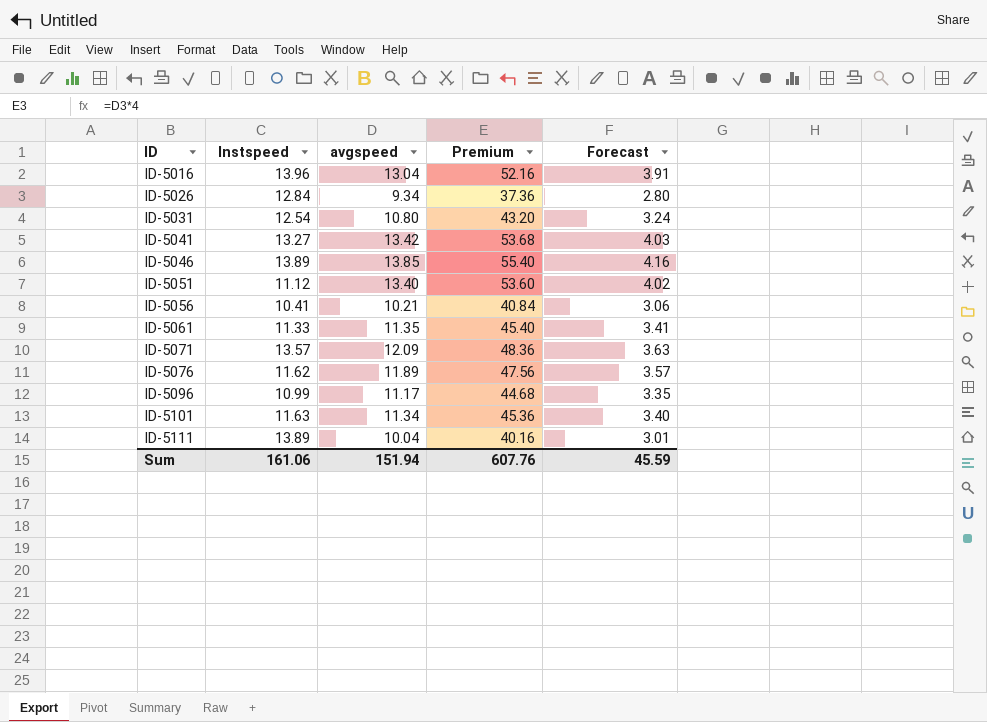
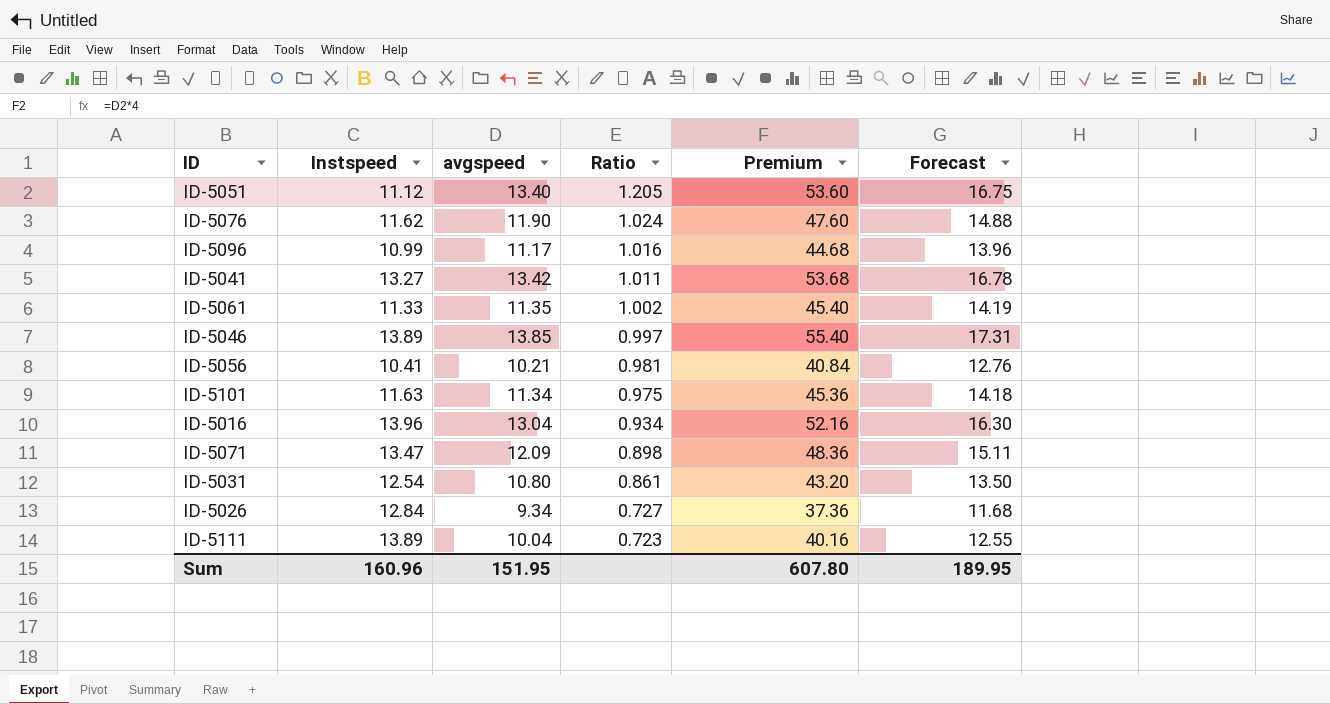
row order: ID ascending -> Ratio descending
column Ratio | formula: none -> [avgspeed] / [Instspeed]
column Forecast | formula: [avgspeed] * 0.3 -> [avgspeed] * 1.25
ID-5076 | avgspeed: 11.89 -> 11.90
ID-5076 | Premium: 47.56 -> 47.60
ID-5071 | Instspeed: 13.57 -> 13.47
Sum | Instspeed: 161.06 -> 160.96
Sum | avgspeed: 151.94 -> 151.95
Sum | Premium: 607.76 -> 607.80
Sum | Forecast: 45.59 -> 189.95

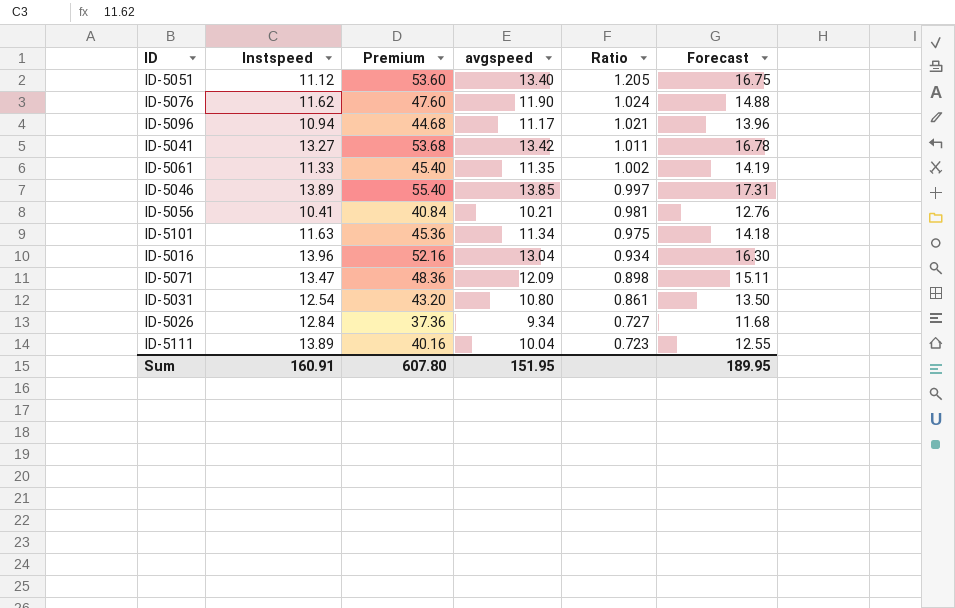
column Premium | position: 5 -> 3
ID-5096 | Instspeed: 10.99 -> 10.94
ID-5096 | Ratio: 1.016 -> 1.021
Sum | Instspeed: 160.96 -> 160.91

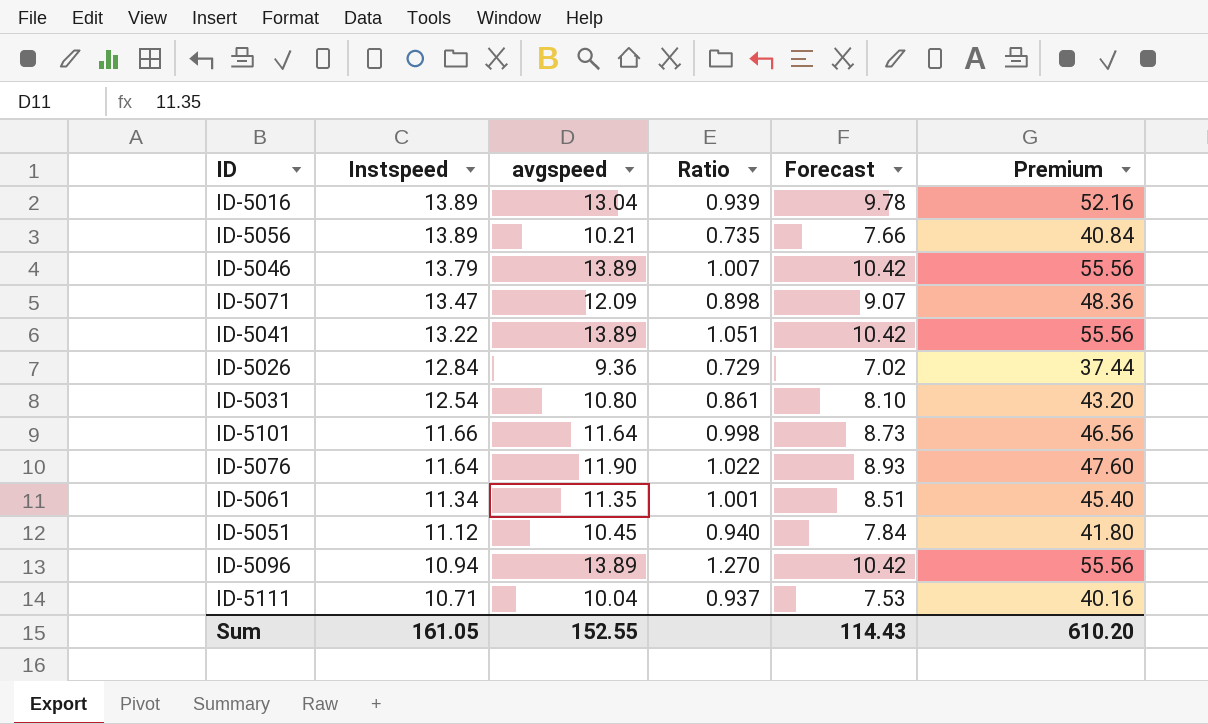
row order: Ratio descending -> Instspeed descending
column Forecast | formula: [avgspeed] * 1.25 -> [avgspeed] * 0.75
column Premium | position: 3 -> 6
ID-5016 | Instspeed: 13.96 -> 13.89
ID-5016 | Ratio: 0.934 -> 0.939
ID-5056 | Instspeed: 10.41 -> 13.89
ID-5056 | Ratio: 0.981 -> 0.735
ID-5046 | Instspeed: 13.89 -> 13.79
ID-5046 | avgspeed: 13.85 -> 13.89
ID-5046 | Ratio: 0.997 -> 1.007
ID-5046 | Premium: 55.40 -> 55.56
ID-5041 | Instspeed: 13.27 -> 13.22
ID-5041 | avgspeed: 13.42 -> 13.89
ID-5041 | Ratio: 1.011 -> 1.051
ID-5041 | Premium: 53.68 -> 55.56
ID-5026 | avgspeed: 9.34 -> 9.36
ID-5026 | Ratio: 0.727 -> 0.729
ID-5026 | Premium: 37.36 -> 37.44
ID-5101 | Instspeed: 11.63 -> 11.66
ID-5101 | avgspeed: 11.34 -> 11.64
ID-5101 | Ratio: 0.975 -> 0.998
ID-5101 | Premium: 45.36 -> 46.56
ID-5076 | Instspeed: 11.62 -> 11.64
ID-5076 | Ratio: 1.024 -> 1.022
ID-5061 | Instspeed: 11.33 -> 11.34
ID-5061 | Ratio: 1.002 -> 1.001
ID-5051 | avgspeed: 13.40 -> 10.45
ID-5051 | Ratio: 1.205 -> 0.940
ID-5051 | Premium: 53.60 -> 41.80
ID-5096 | avgspeed: 11.17 -> 13.89
ID-5096 | Ratio: 1.021 -> 1.270
ID-5096 | Premium: 44.68 -> 55.56
ID-5111 | Instspeed: 13.89 -> 10.71
ID-5111 | Ratio: 0.723 -> 0.937
Sum | Instspeed: 160.91 -> 161.05
Sum | avgspeed: 151.95 -> 152.55
Sum | Forecast: 189.95 -> 114.43
Sum | Premium: 607.80 -> 610.20

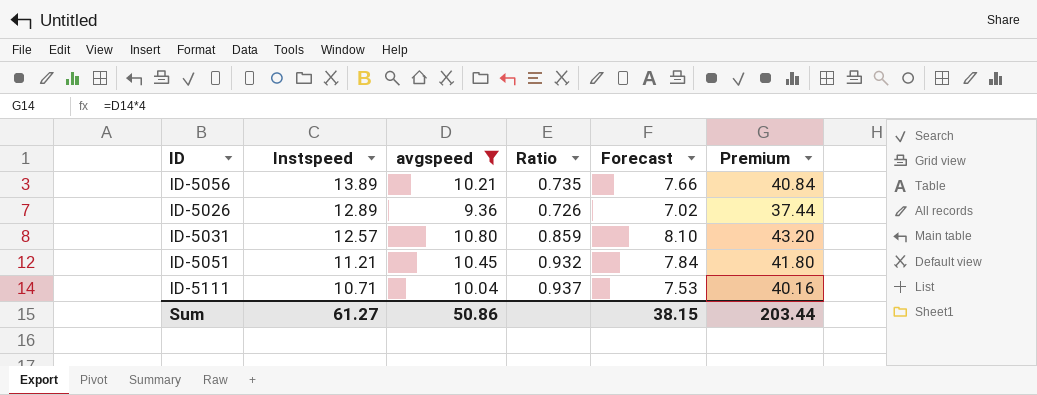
filter: none -> avgspeed <= 10.80
ID-5026 | Instspeed: 12.84 -> 12.89
ID-5026 | Ratio: 0.729 -> 0.726
ID-5031 | Instspeed: 12.54 -> 12.57
ID-5031 | Ratio: 0.861 -> 0.859
ID-5051 | Instspeed: 11.12 -> 11.21
ID-5051 | Ratio: 0.940 -> 0.932
Sum | Instspeed: 161.05 -> 61.27
Sum | avgspeed: 152.55 -> 50.86
Sum | Forecast: 114.43 -> 38.15
Sum | Premium: 610.20 -> 203.44

